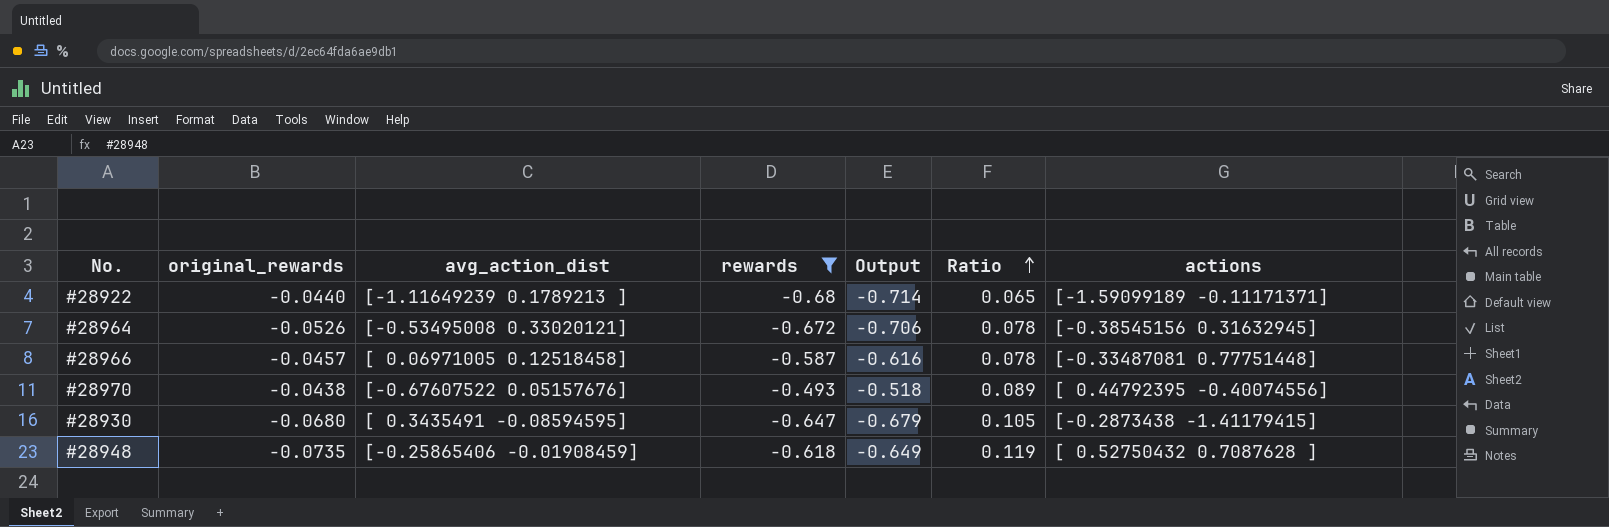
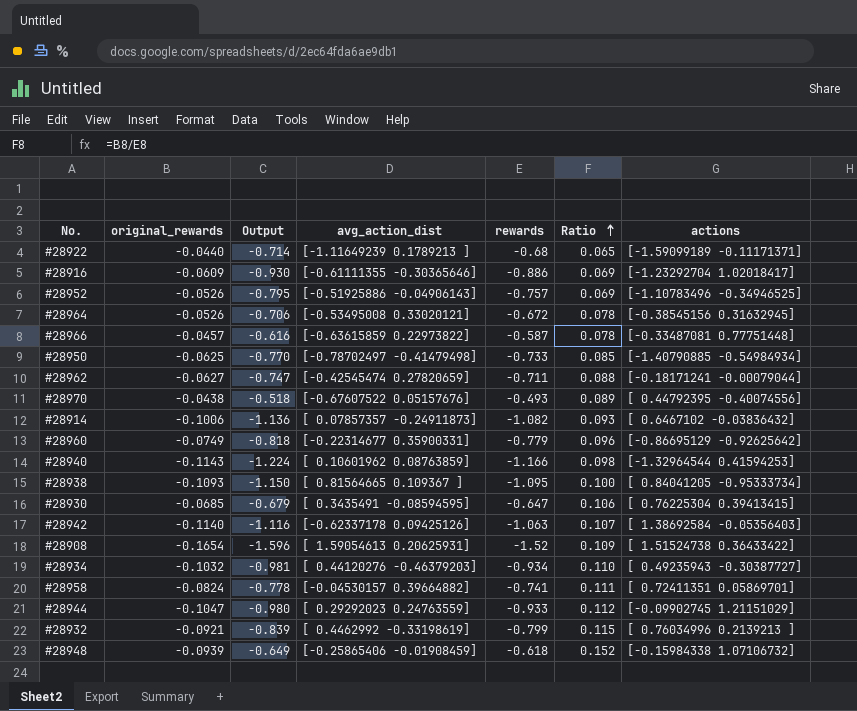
filter: rewards >= -0.68 -> none
column Output | position: 5 -> 3
#28966 | avg_action_dist: [ 0.06971005 0.12518458] -> [-0.63615859 0.22973822]
#28930 | original_rewards: -0.0680 -> -0.0685
#28930 | Ratio: 0.105 -> 0.106
#28930 | actions: [-0.2873438 -1.41179415] -> [ 0.76225304 0.39413415]
#28948 | original_rewards: -0.0735 -> -0.0939
#28948 | Ratio: 0.119 -> 0.152
#28948 | actions: [ 0.52750432 0.7087628 ] -> [-0.15984338 1.07106732]

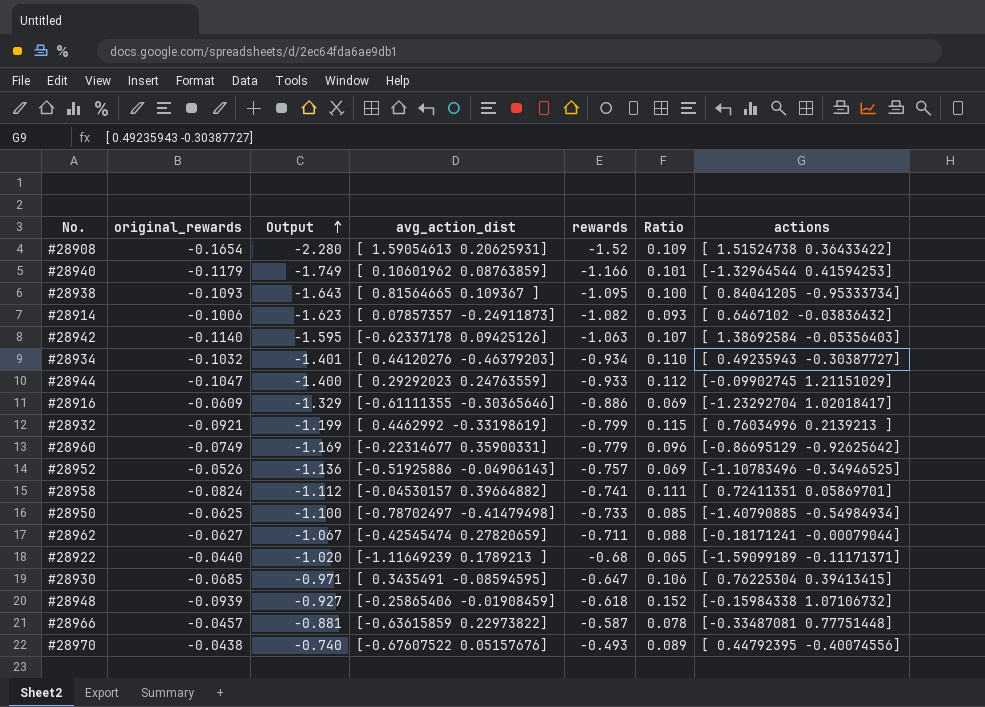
row order: Ratio ascending -> Output ascending
column Output | formula: [rewards] * 1.05 -> [rewards] * 1.5
row #28964: -0.0526 | -0.706 | [-0.53495008 0.33020121] | -0.672 | 0.078 | [-0.38545156 0.31632945] -> none
#28940 | original_rewards: -0.1143 -> -0.1179
#28940 | Ratio: 0.098 -> 0.101

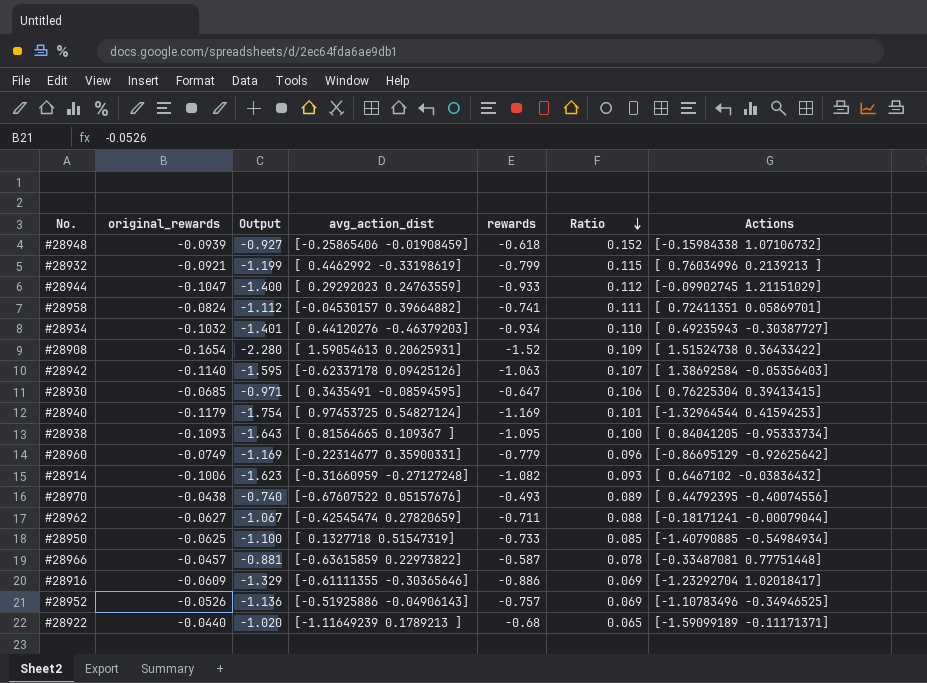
row order: Output ascending -> Ratio descending
column name: actions -> Actions
#28940 | Output: -1.749 -> -1.754
#28940 | avg_action_dist: [ 0.10601962 0.08763859] -> [ 0.97453725 0.54827124]
#28940 | rewards: -1.166 -> -1.169
#28914 | avg_action_dist: [ 0.07857357 -0.24911873] -> [-0.31660959 -0.27127248]
#28950 | avg_action_dist: [-0.78702497 -0.41479498] -> [ 0.1327718 0.51547319]

